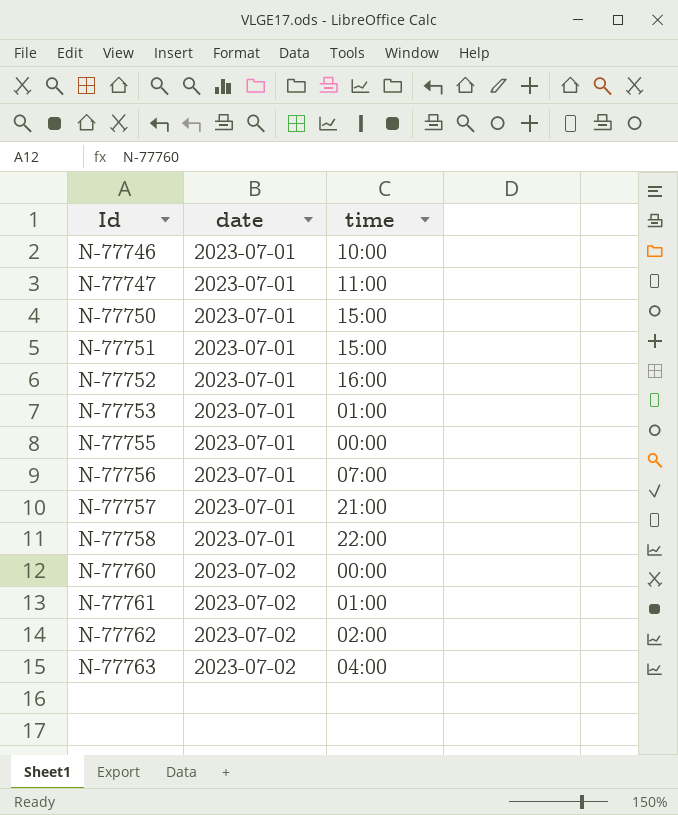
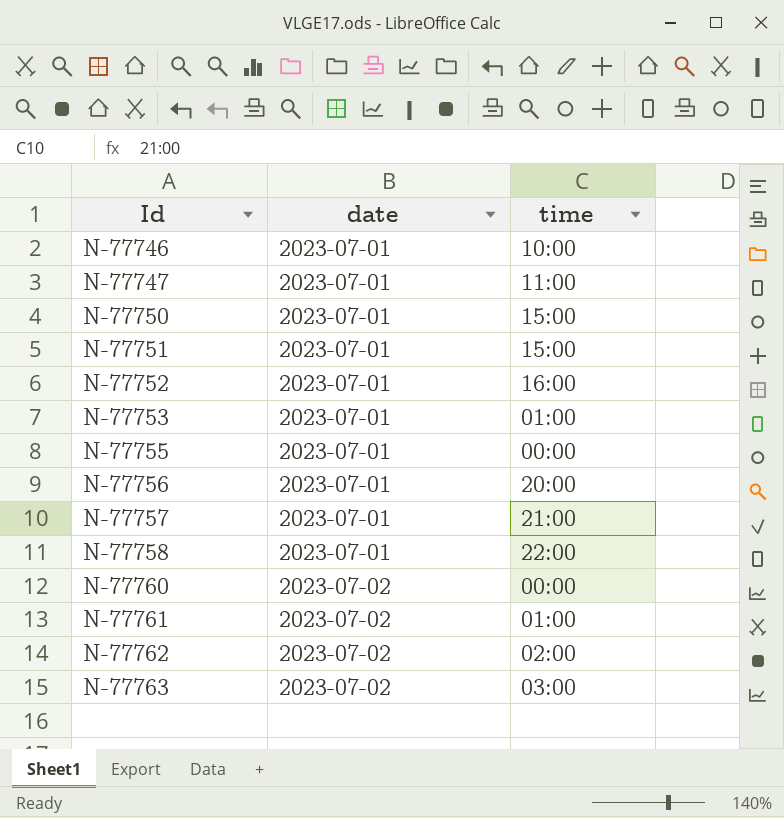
N-77756 | time: 07:00 -> 20:00
N-77763 | time: 04:00 -> 03:00

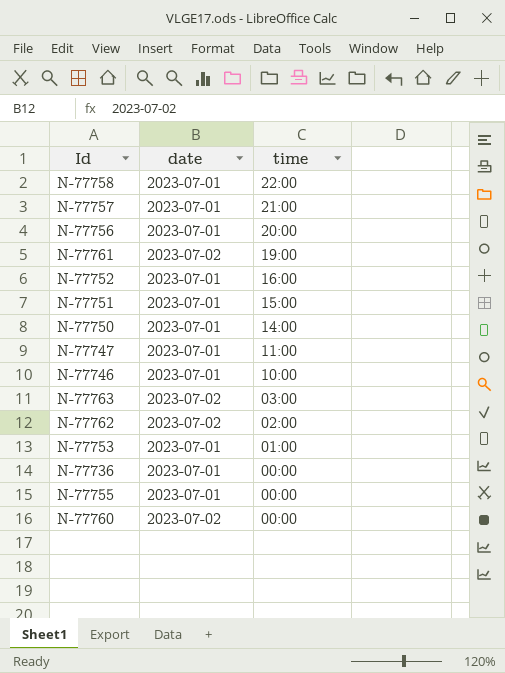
row order: Id ascending -> time descending
N-77761 | time: 01:00 -> 19:00
N-77750 | time: 15:00 -> 14:00
row N-77736: none -> 2023-07-01 | 00:00

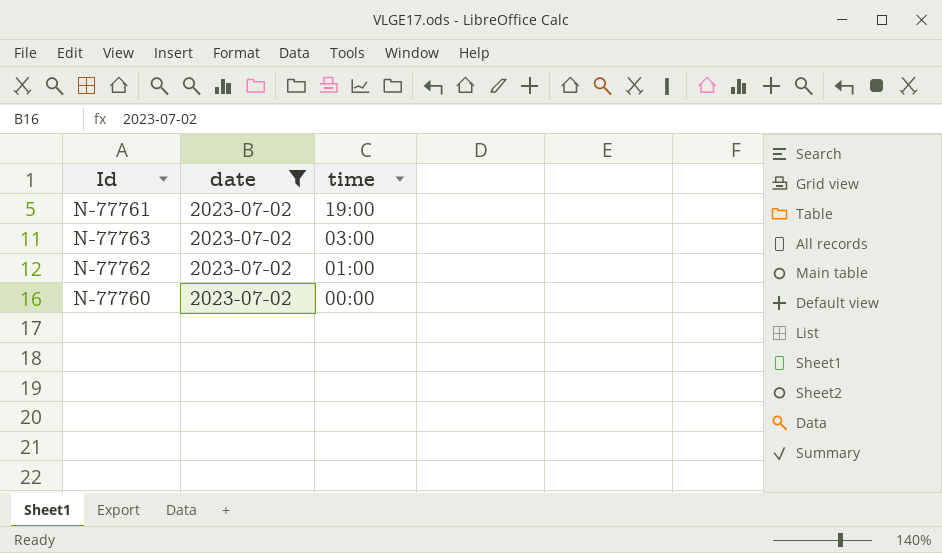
filter: none -> date = 2023-07-02
N-77762 | time: 02:00 -> 01:00

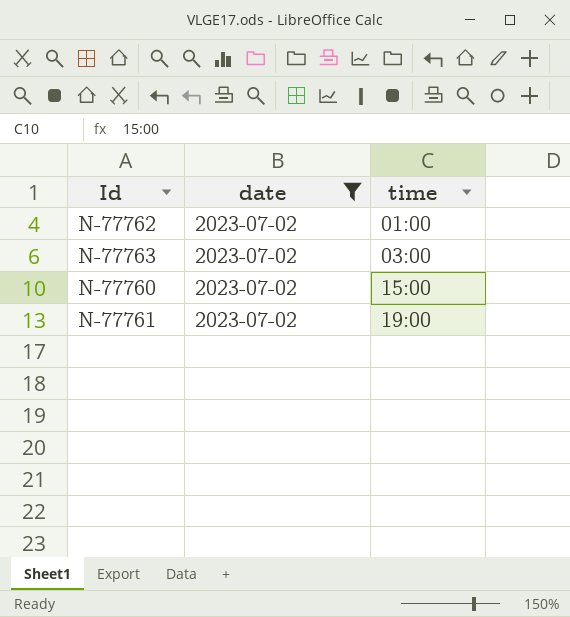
row order: time descending -> time ascending
N-77760 | time: 00:00 -> 15:00

